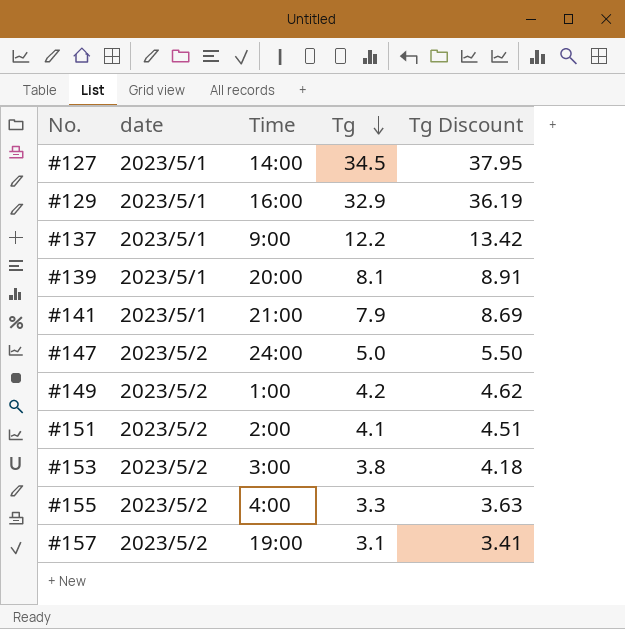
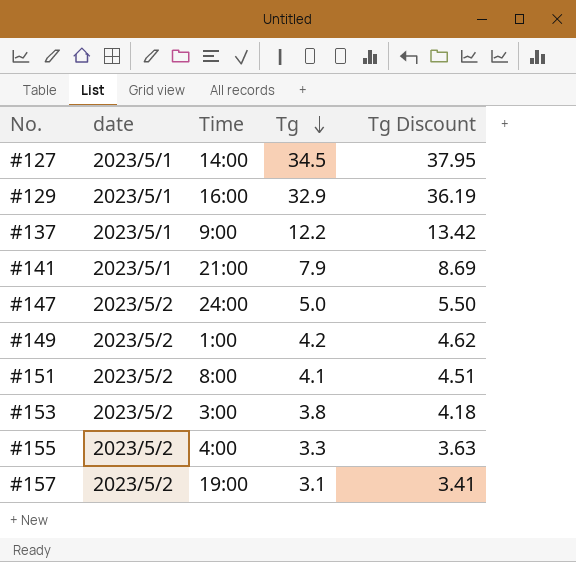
row #139: 2023/5/1 | 20:00 | 8.1 | 8.91 -> none
#151 | Time: 2:00 -> 8:00

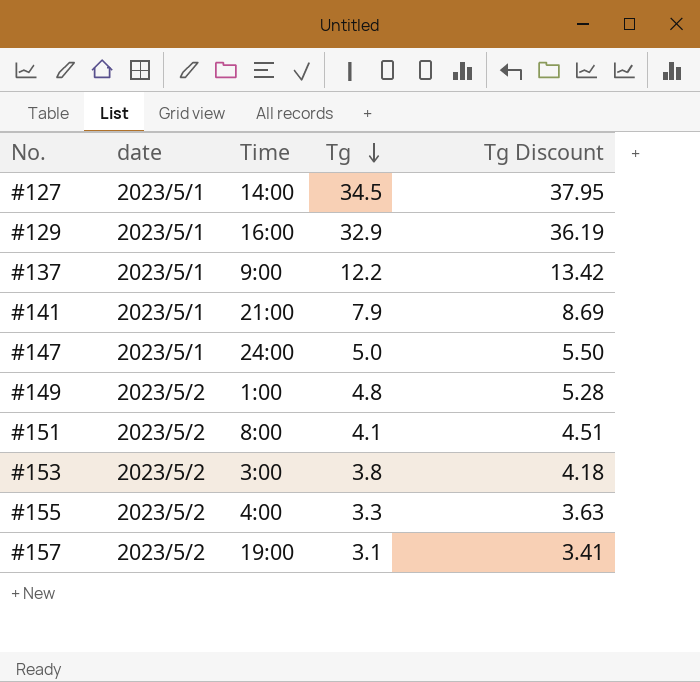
#147 | date: 2023/5/2 -> 2023/5/1
#149 | Tg: 4.2 -> 4.8
#149 | Tg Discount: 4.62 -> 5.28

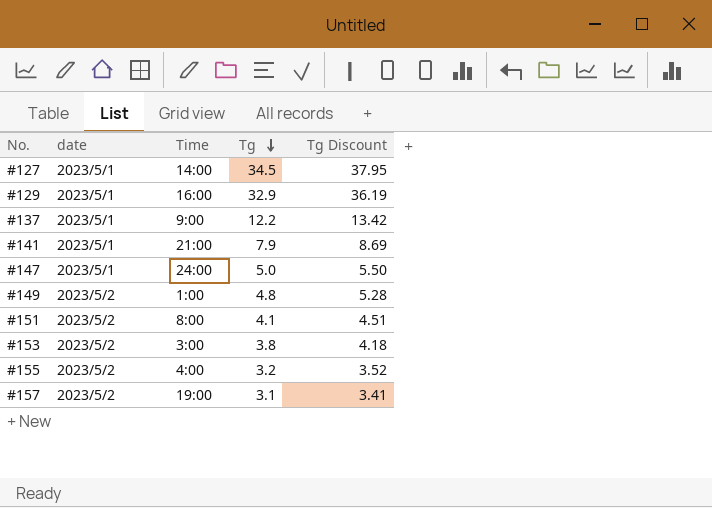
#155 | Tg: 3.3 -> 3.2
#155 | Tg Discount: 3.63 -> 3.52

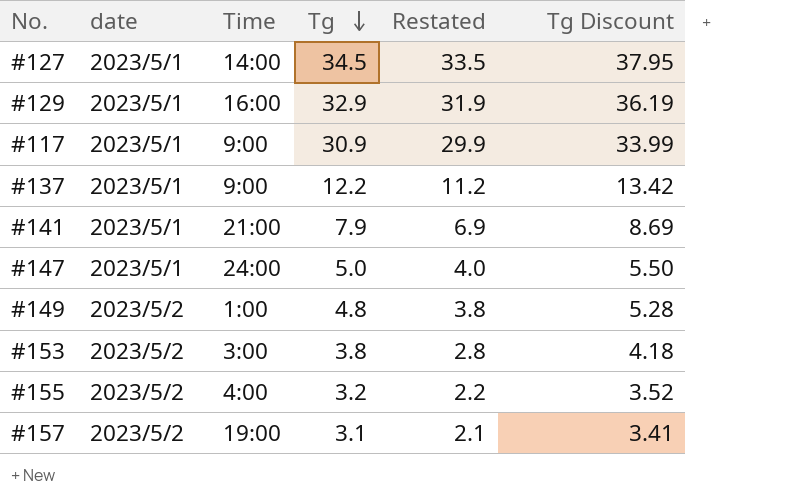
column Restated | formula: none -> [Tg] - 1
row #151: 2023/5/2 | 8:00 | 4.1 | 4.51 -> none
row #117: none -> 2023/5/1 | 9:00 | 30.9 | 29.9 | 33.99

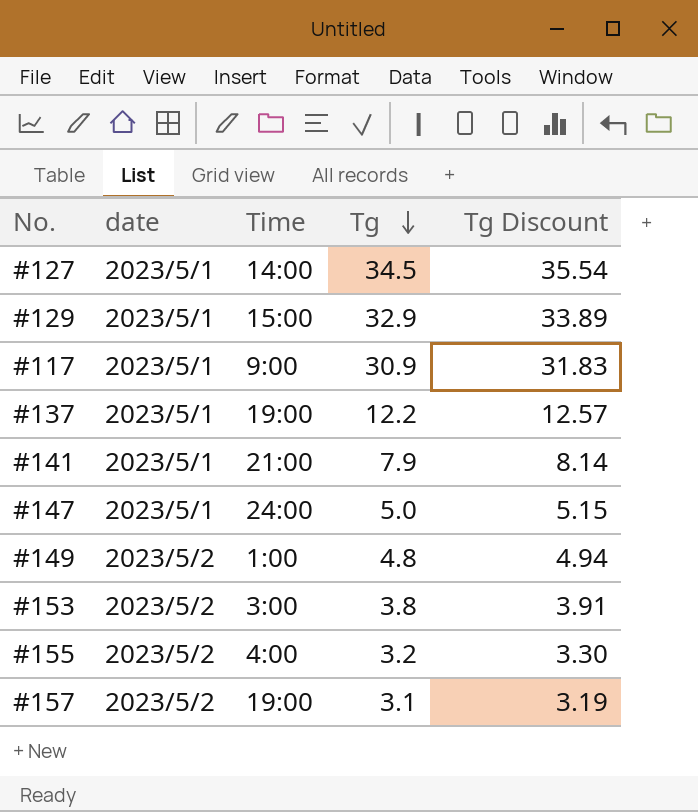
column Restated | formula: [Tg] - 1 -> none
column Tg Discount | formula: [Tg] * 1.1 -> [Tg] * 1.03
#129 | Time: 16:00 -> 15:00
#137 | Time: 9:00 -> 19:00

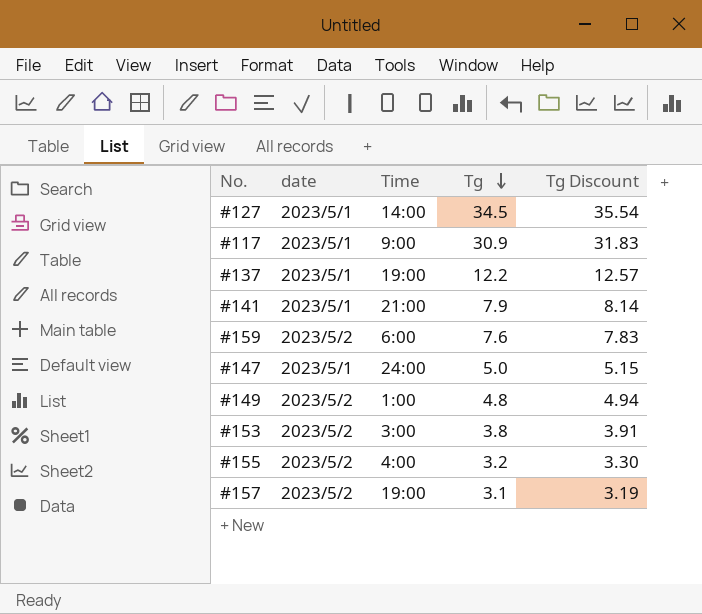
row #129: 2023/5/1 | 15:00 | 32.9 | 33.89 -> none
row #159: none -> 2023/5/2 | 6:00 | 7.6 | 7.83

